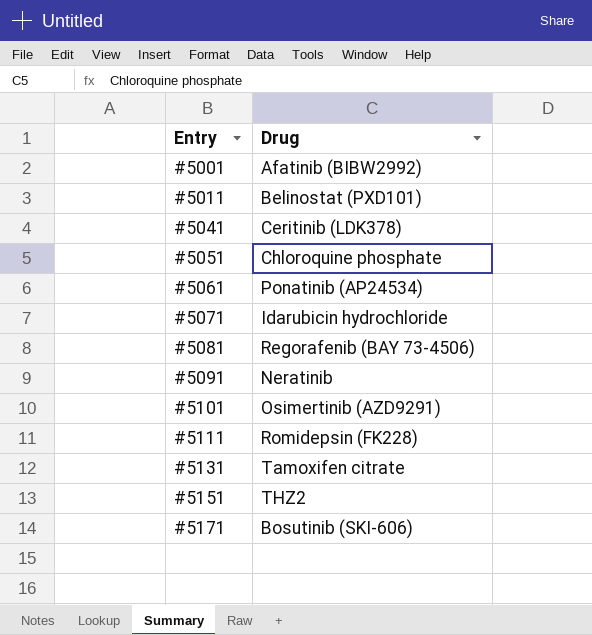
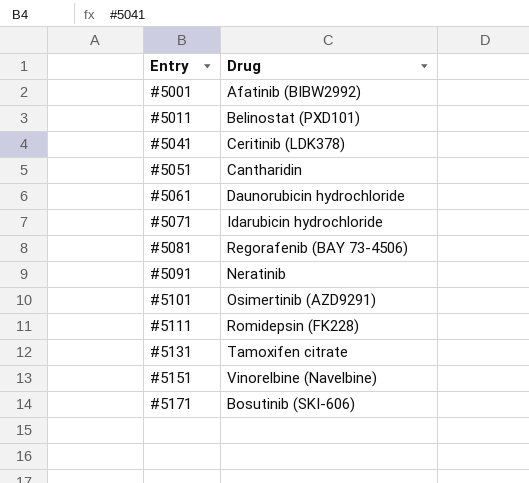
#5051 | Drug: Chloroquine phosphate -> Cantharidin
#5061 | Drug: Ponatinib (AP24534) -> Daunorubicin hydrochloride
#5151 | Drug: THZ2 -> Vinorelbine (Navelbine)

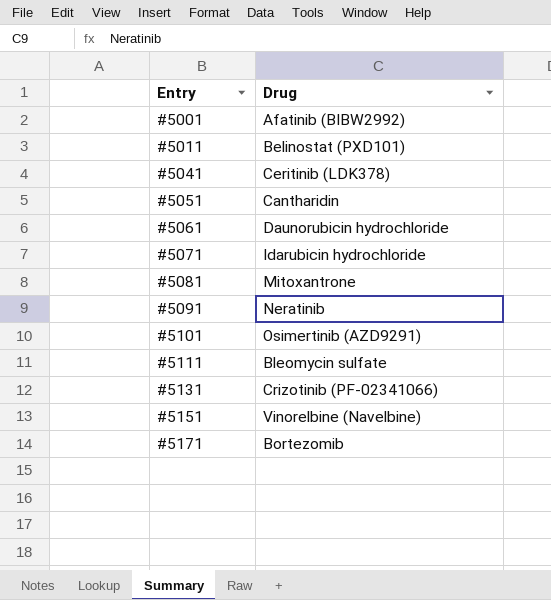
#5081 | Drug: Regorafenib (BAY 73-4506) -> Mitoxantrone
#5111 | Drug: Romidepsin (FK228) -> Bleomycin sulfate
#5131 | Drug: Tamoxifen citrate -> Crizotinib (PF-02341066)
#5171 | Drug: Bosutinib (SKI-606) -> Bortezomib

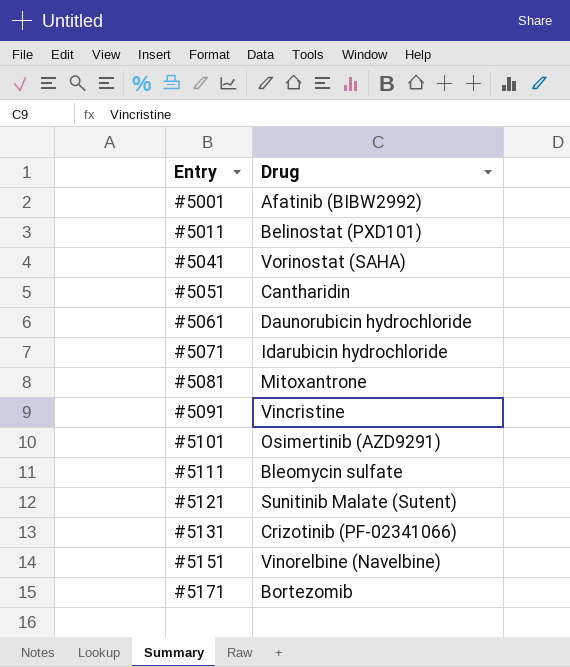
#5041 | Drug: Ceritinib (LDK378) -> Vorinostat (SAHA)
#5091 | Drug: Neratinib -> Vincristine
row #5121: none -> Sunitinib Malate (Sutent)

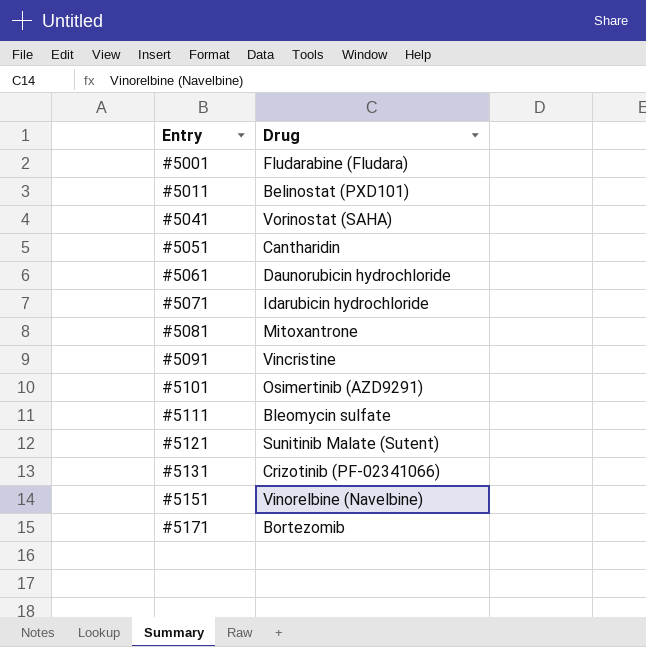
#5001 | Drug: Afatinib (BIBW2992) -> Fludarabine (Fludara)

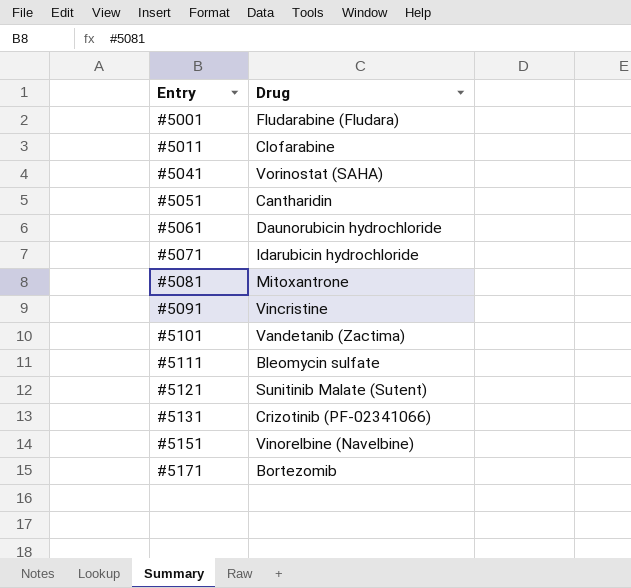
#5011 | Drug: Belinostat (PXD101) -> Clofarabine
#5101 | Drug: Osimertinib (AZD9291) -> Vandetanib (Zactima)

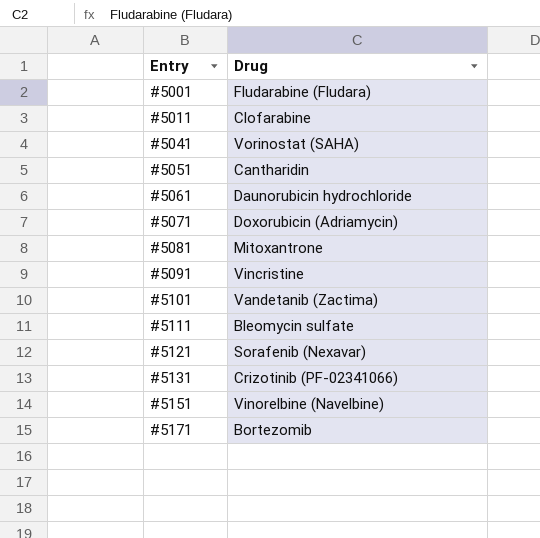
#5071 | Drug: Idarubicin hydrochloride -> Doxorubicin (Adriamycin)
#5121 | Drug: Sunitinib Malate (Sutent) -> Sorafenib (Nexavar)

